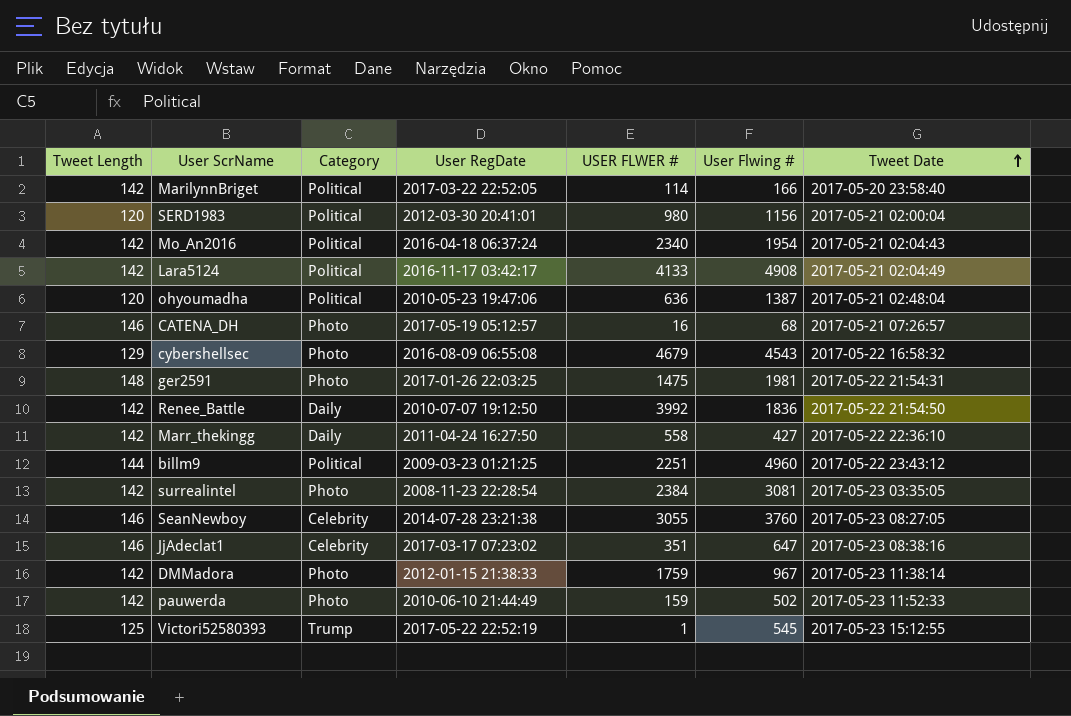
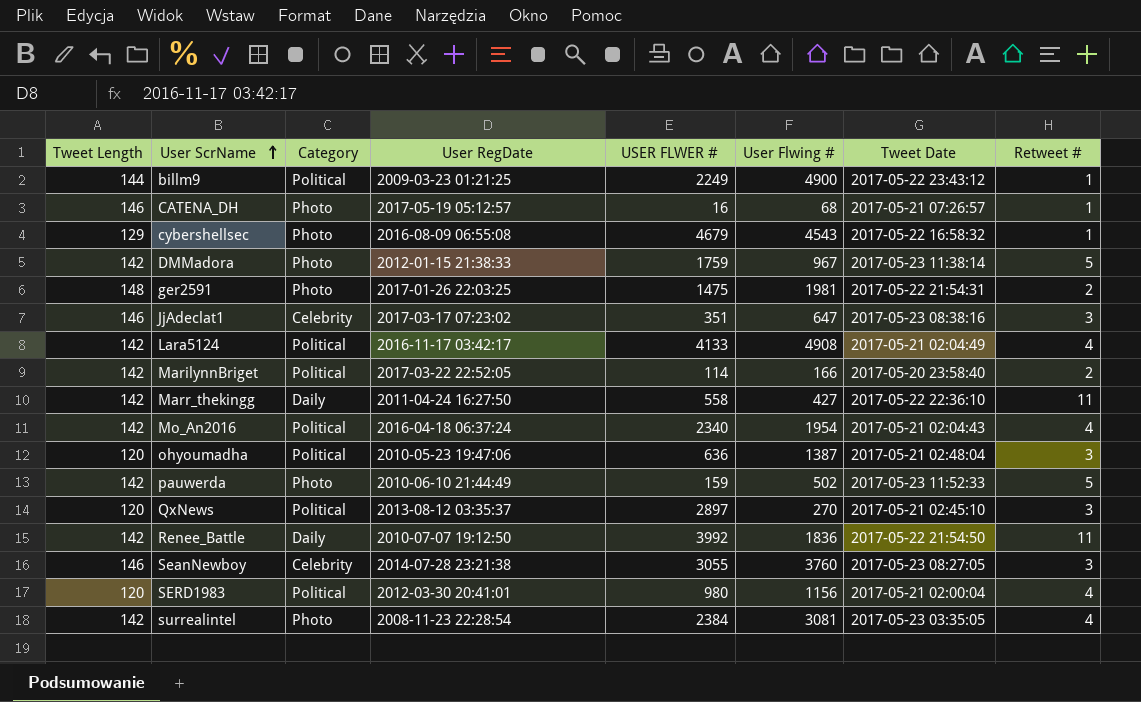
row order: Tweet Date ascending -> User ScrName ascending
column Retweet # | position: none -> 8
row Victori52580393: 125 | Trump | 2017-05-22 22:52:19 | 1 | 545 | 2017-05-23 15:12:55 -> none
billm9 | USER FLWER #: 2251 -> 2249
billm9 | User Flwing #: 4960 -> 4900
row QxNews: none -> 120 | Political | 2013-08-12 03:35:37 | 2897 | 270 | 2017-05-21 02:45:10 | 3

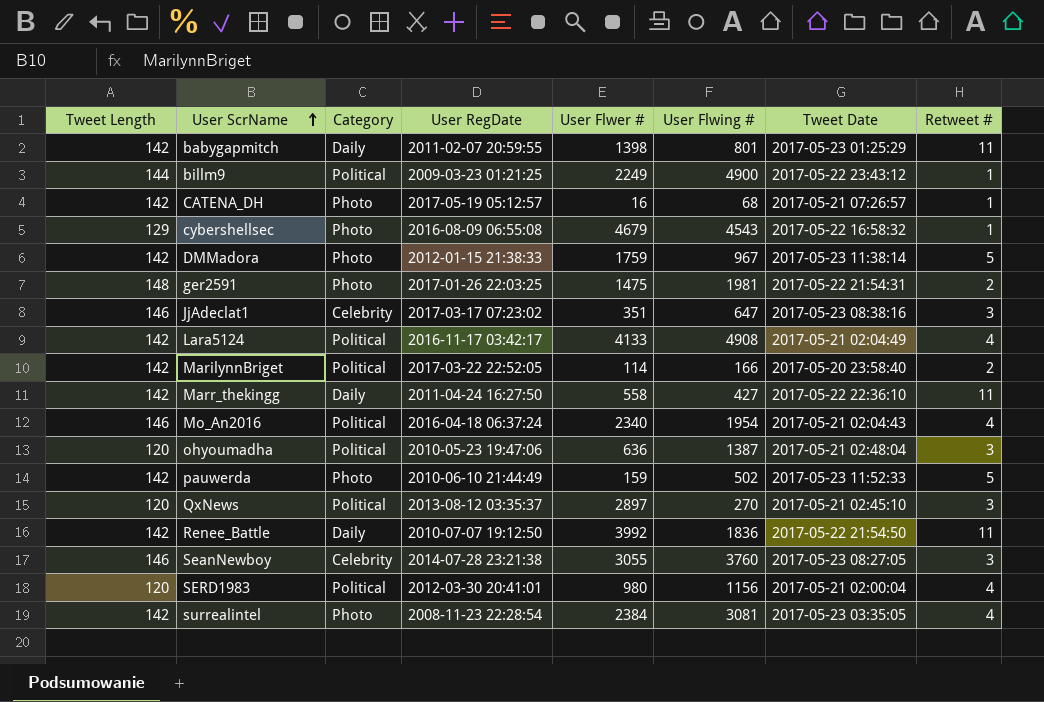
column name: USER FLWER # -> User Flwer #
row babygapmitch: none -> 142 | Daily | 2011-02-07 20:59:55 | 1398 | 801 | 2017-05-23 01:25:29 | 11
CATENA_DH | Tweet Length: 146 -> 142
Mo_An2016 | Tweet Length: 142 -> 146

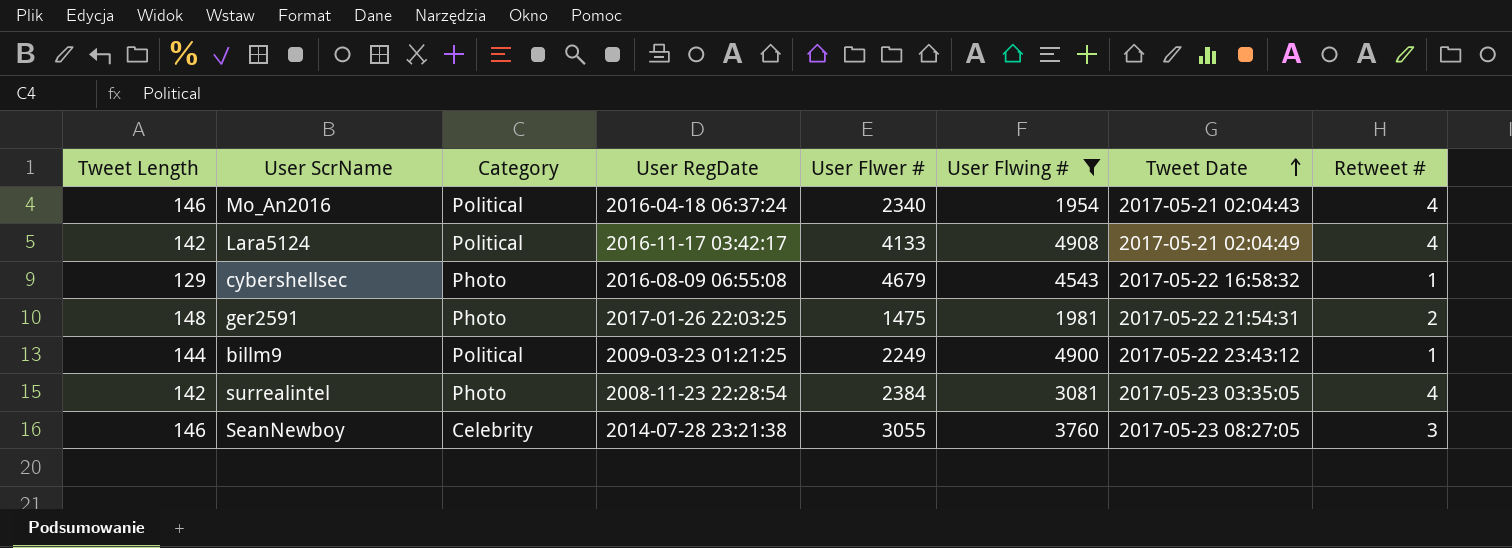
filter: none -> User Flwing # >= 1954
row order: User ScrName ascending -> Tweet Date ascending

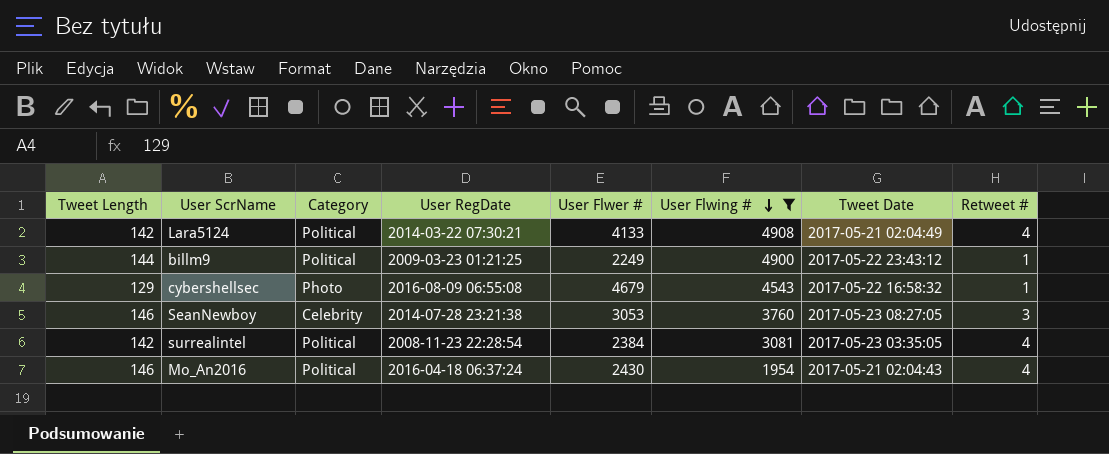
row order: Tweet Date ascending -> User Flwing # descending
row ger2591: 148 | Photo | 2017-01-26 22:03:25 | 1475 | 1981 | 2017-05-22 21:54:31 | 2 -> none
Lara5124 | User RegDate: 2016-11-17 03:42:17 -> 2014-03-22 07:30:21
SeanNewboy | User Flwer #: 3055 -> 3053
surrealintel | Category: Photo -> Political
Mo_An2016 | User Flwer #: 2340 -> 2430

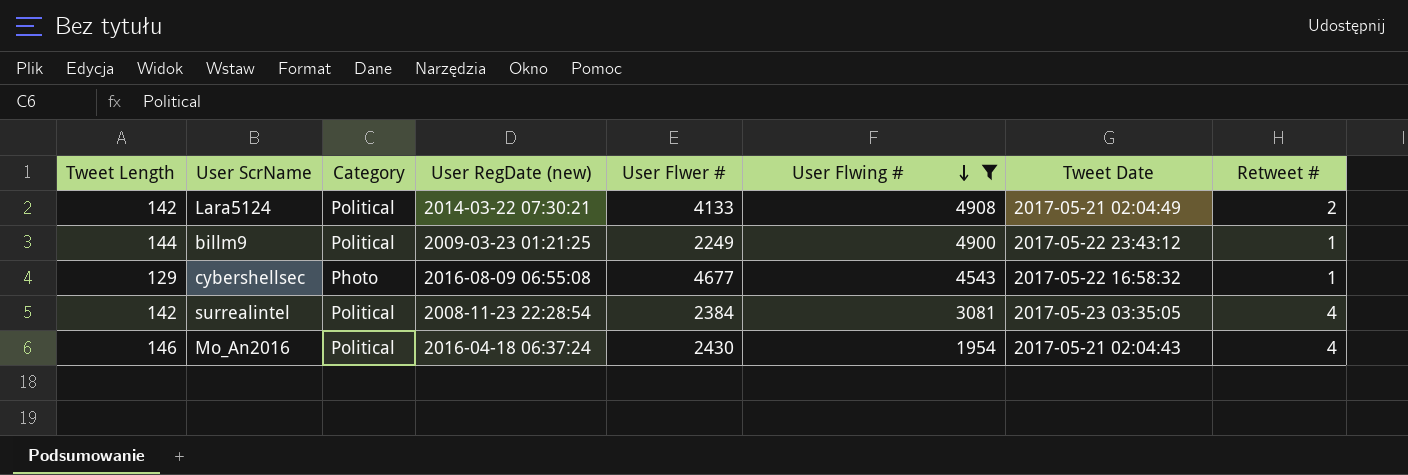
column name: User RegDate -> User RegDate (new)
row SeanNewboy: 146 | Celebrity | 2014-07-28 23:21:38 | 3053 | 3760 | 2017-05-23 08:27:05 | 3 -> none
Lara5124 | Retweet #: 4 -> 2
cybershellsec | User Flwer #: 4679 -> 4677

